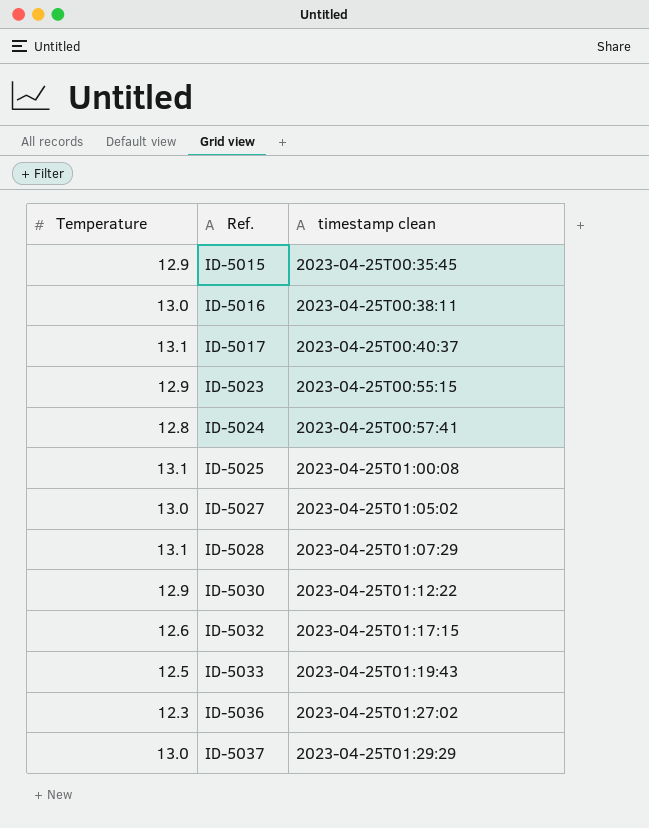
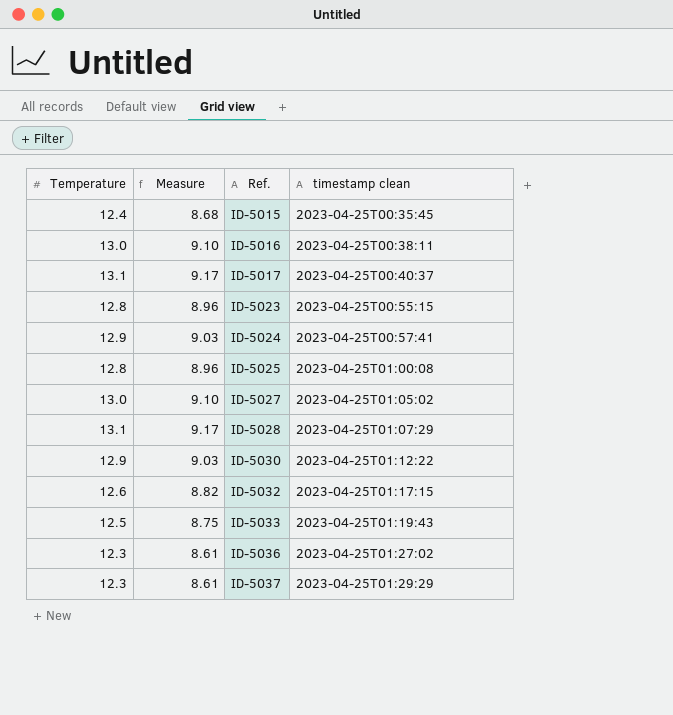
column Measure | formula: none -> [Temperature] * 0.7
ID-5015 | Temperature: 12.9 -> 12.4
ID-5023 | Temperature: 12.9 -> 12.8
ID-5024 | Temperature: 12.8 -> 12.9
ID-5025 | Temperature: 13.1 -> 12.8
ID-5037 | Temperature: 13.0 -> 12.3

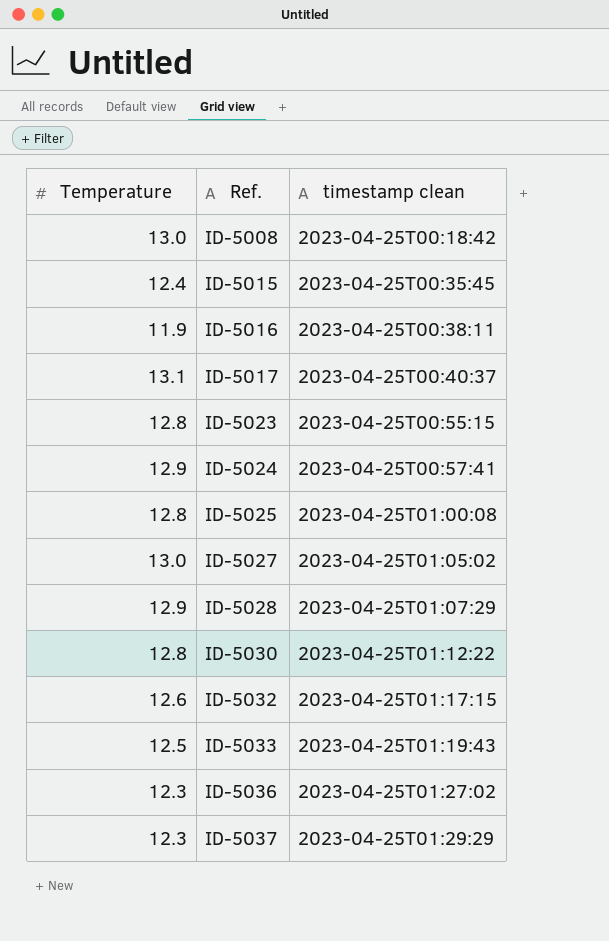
column Measure | formula: [Temperature] * 0.7 -> none
row ID-5008: none -> 13.0 | 2023-04-25T00:18:42
ID-5016 | Temperature: 13.0 -> 11.9
ID-5028 | Temperature: 13.1 -> 12.9
ID-5030 | Temperature: 12.9 -> 12.8

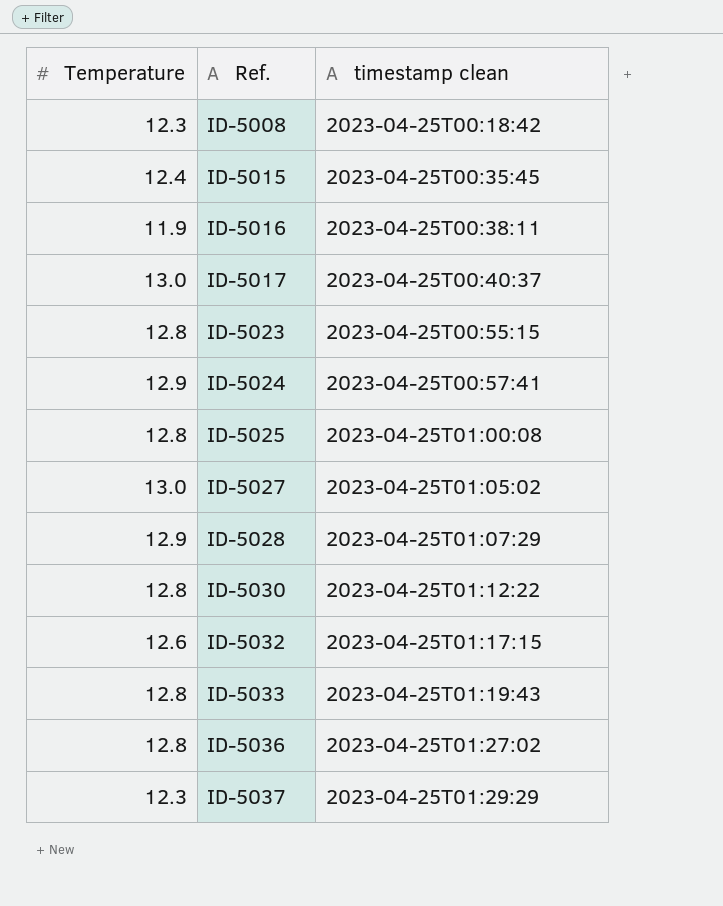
ID-5008 | Temperature: 13.0 -> 12.3
ID-5017 | Temperature: 13.1 -> 13.0
ID-5033 | Temperature: 12.5 -> 12.8
ID-5036 | Temperature: 12.3 -> 12.8

